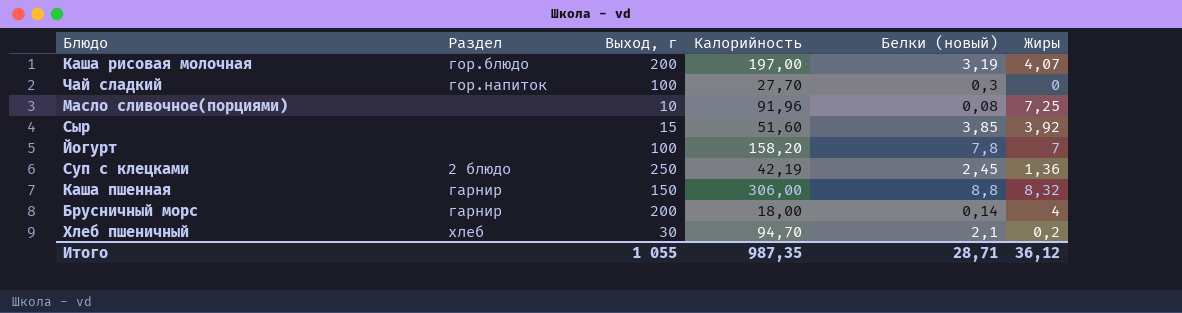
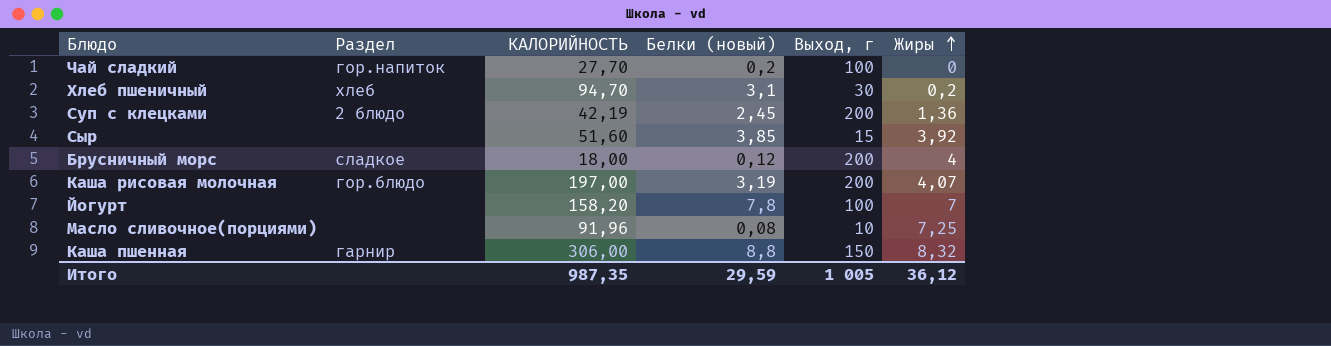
row order: none -> Жиры ascending
column name: Калорийность -> КАЛОРИЙНОСТЬ
column Выход, г | position: 3 -> 5
Чай сладкий | Белки (новый): 0,3 -> 0,2
Хлеб пшеничный | Белки (новый): 2,1 -> 3,1
Суп с клецками | Выход, г: 250 -> 200
Брусничный морс | Раздел: гарнир -> сладкое
Брусничный морс | Белки (новый): 0,14 -> 0,12
Итого | Белки (новый): 28,71 -> 29,59
Итого | Выход, г: 1 055 -> 1 005

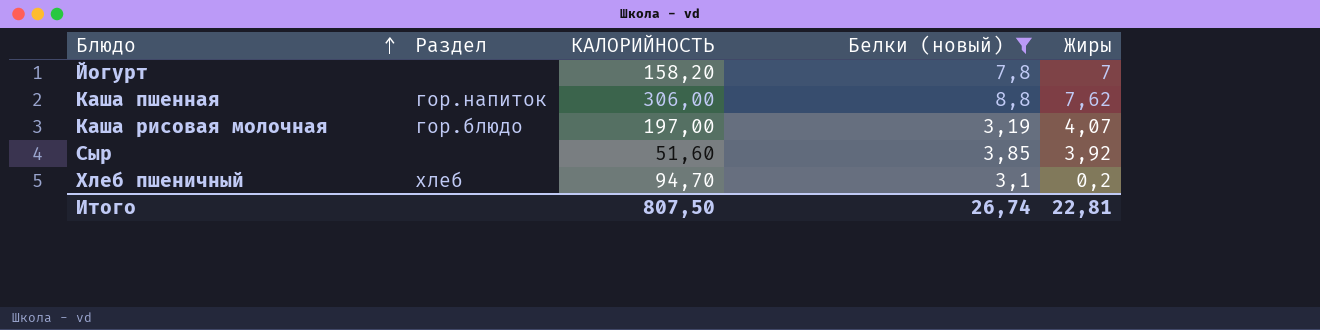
filter: none -> Белки (новый) >= 3,1
row order: Жиры ascending -> Блюдо ascending
column Выход, г | position: 5 -> none
Каша пшенная | Раздел: гарнир -> гор.напиток
Каша пшенная | Жиры: 8,32 -> 7,62
Итого | КАЛОРИЙНОСТЬ: 987,35 -> 807,50
Итого | Белки (новый): 29,59 -> 26,74
Итого | Жиры: 36,12 -> 22,81

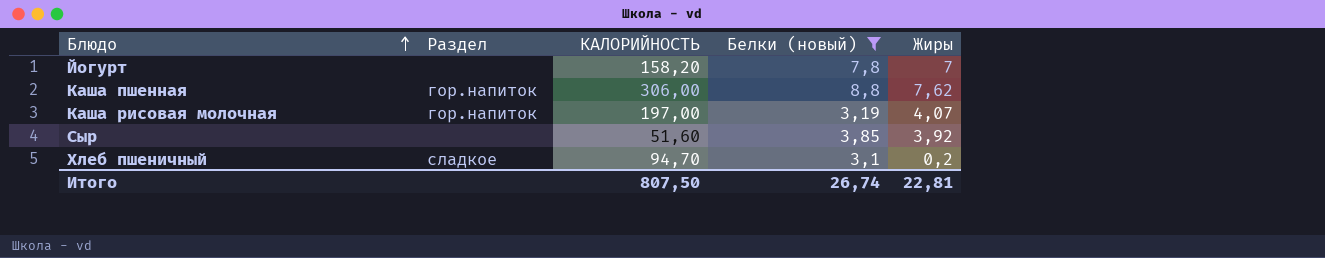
Каша рисовая молочная | Раздел: гор.блюдо -> гор.напиток
Хлеб пшеничный | Раздел: хлеб -> сладкое

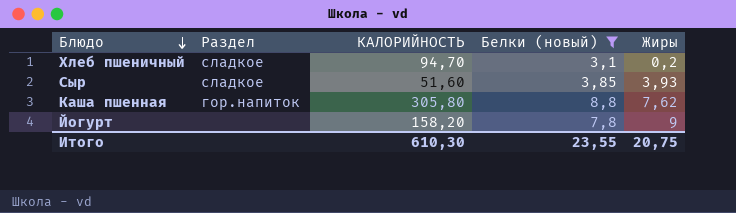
row order: Блюдо ascending -> Блюдо descending
row Каша рисовая молочная: гор.напиток | 197,00 | 3,19 | 4,07 -> none
Сыр | Раздел: none -> сладкое
Сыр | Жиры: 3,92 -> 3,93
Каша пшенная | КАЛОРИЙНОСТЬ: 306,00 -> 305,80
Йогурт | Жиры: 7 -> 9
Итого | КАЛОРИЙНОСТЬ: 807,50 -> 610,30
Итого | Белки (новый): 26,74 -> 23,55
Итого | Жиры: 22,81 -> 20,75

